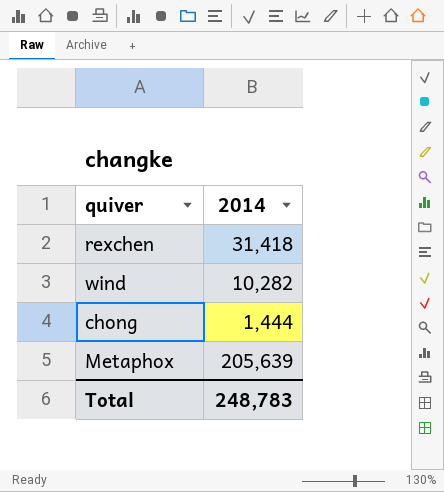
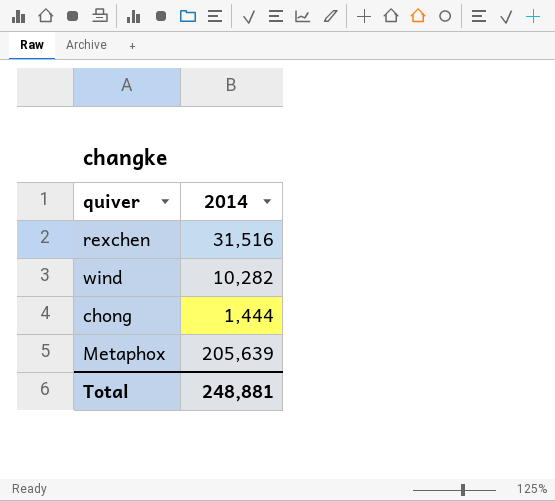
rexchen | 2014: 31,418 -> 31,516
Total | 2014: 248,783 -> 248,881

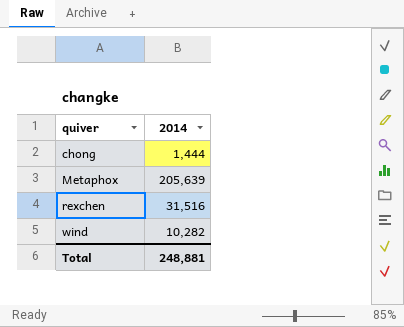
row order: none -> quiver ascending

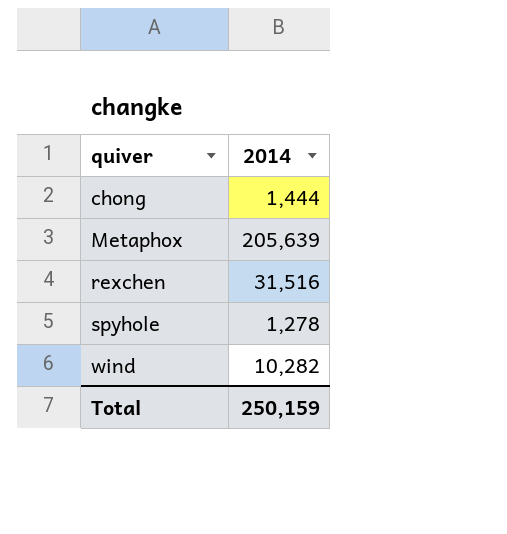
row spyhole: none -> 1,278
Total | 2014: 248,881 -> 250,159

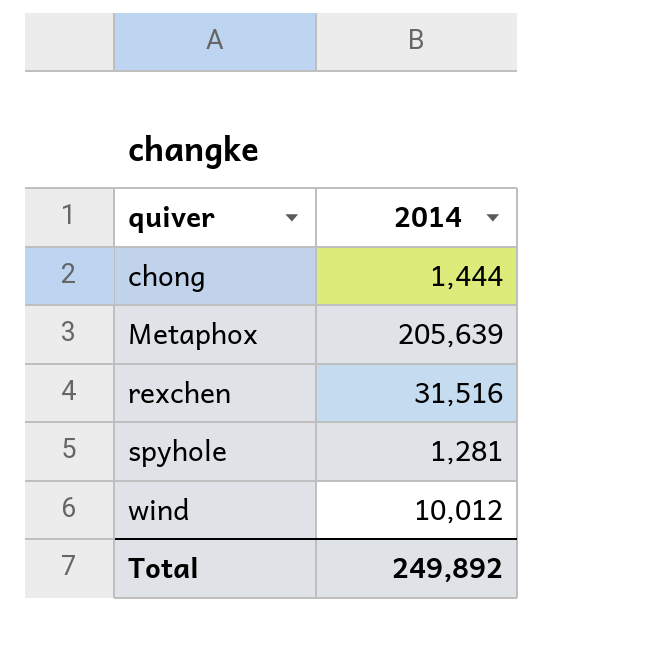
spyhole | 2014: 1,278 -> 1,281
wind | 2014: 10,282 -> 10,012
Total | 2014: 250,159 -> 249,892

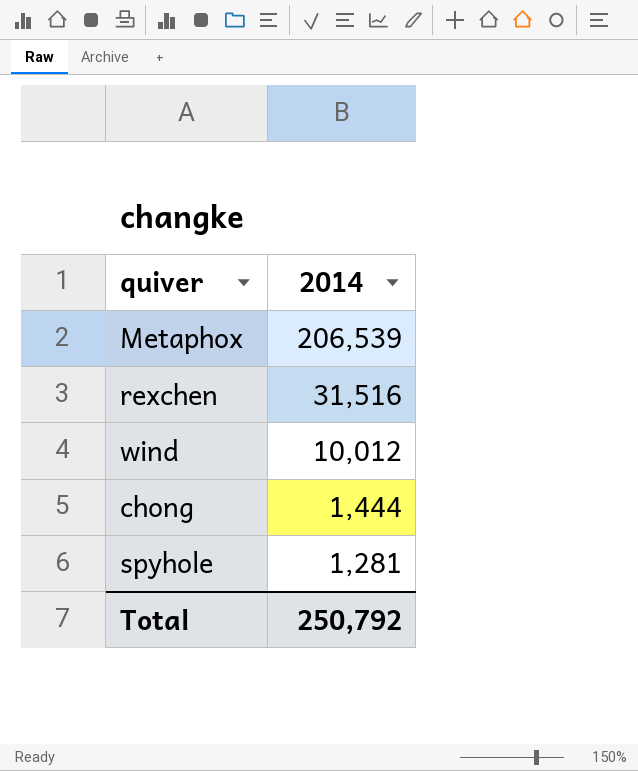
row order: quiver ascending -> 2014 descending
Metaphox | 2014: 205,639 -> 206,539
Total | 2014: 249,892 -> 250,792

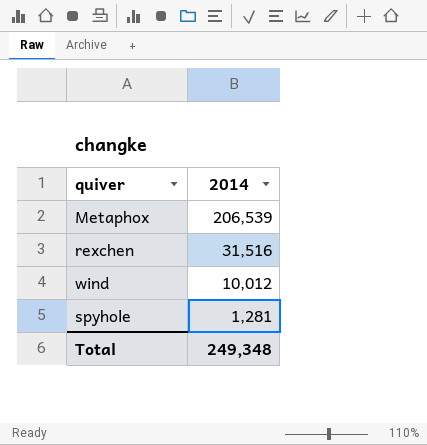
row chong: 1,444 -> none
Total | 2014: 250,792 -> 249,348

